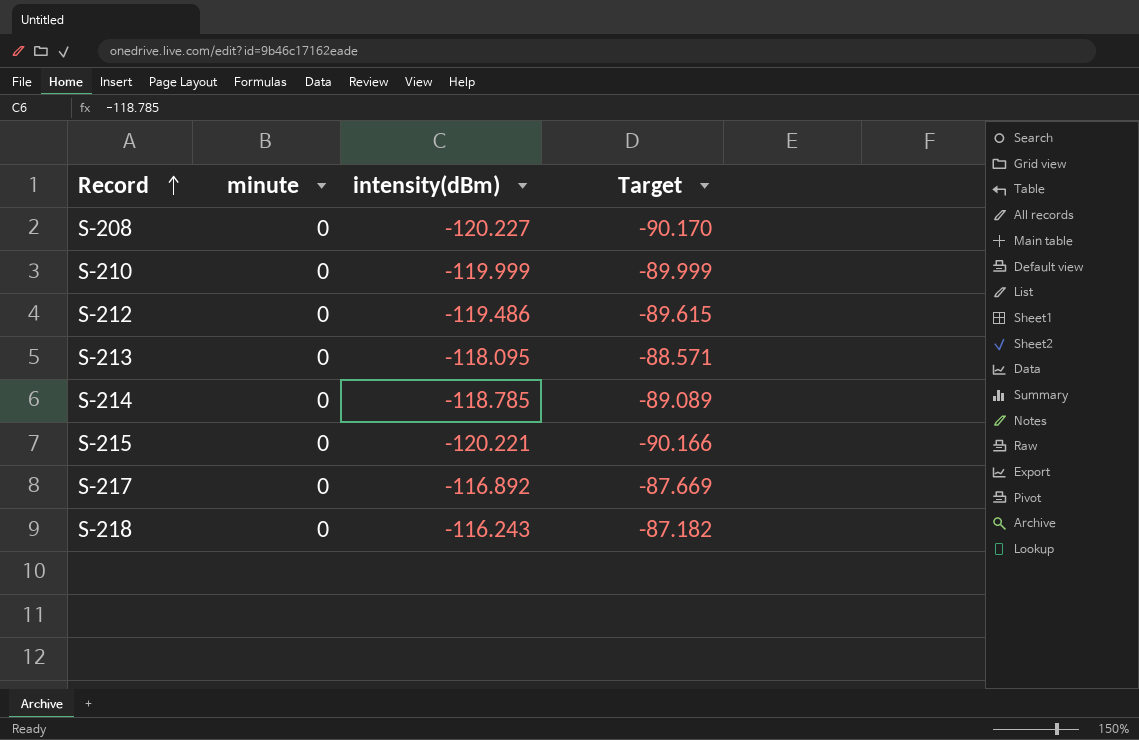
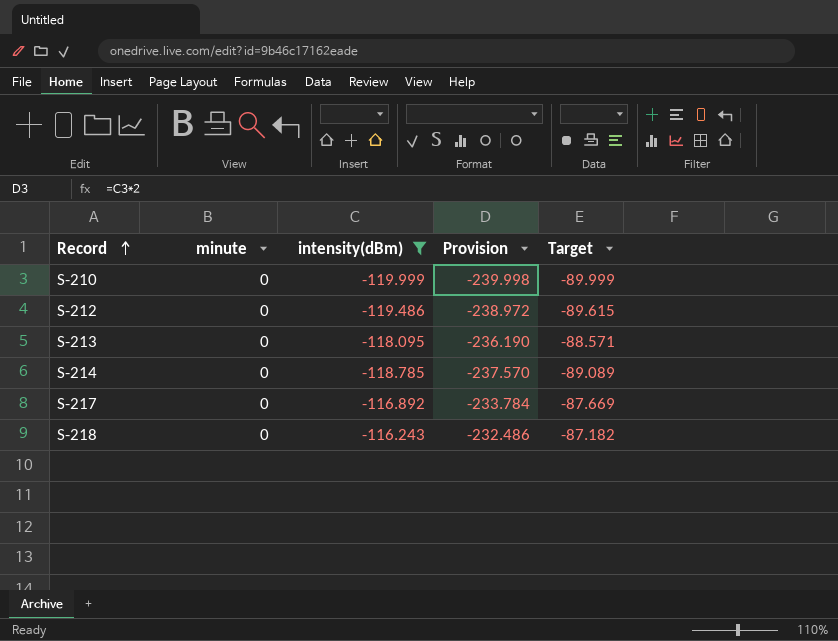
filter: none -> intensity(dBm) >= -119.999
column Provision | formula: none -> [intensity(dBm)] * 2

